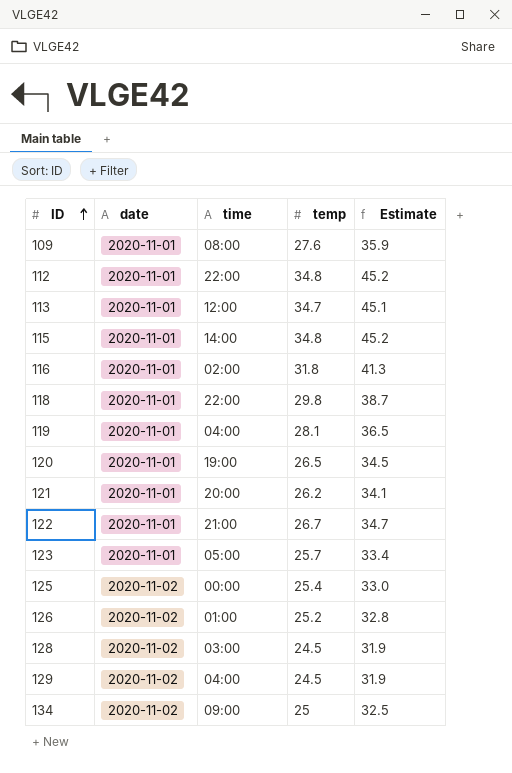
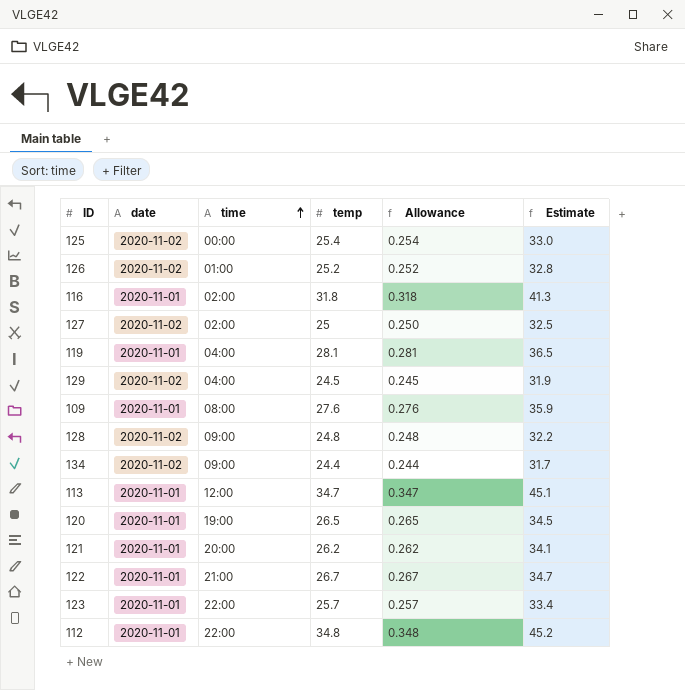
row order: ID ascending -> time ascending
column Allowance | formula: none -> [temp] * 0.01
row 115: 2020-11-01 | 14:00 | 34.8 | 45.2 -> none
row 118: 2020-11-01 | 22:00 | 29.8 | 38.7 -> none
row 127: none -> 2020-11-02 | 02:00 | 25 | 0.250 | 32.5
128 | time: 03:00 -> 09:00
128 | temp: 24.5 -> 24.8
128 | Estimate: 31.9 -> 32.2
134 | temp: 25 -> 24.4
134 | Estimate: 32.5 -> 31.7
123 | time: 05:00 -> 22:00

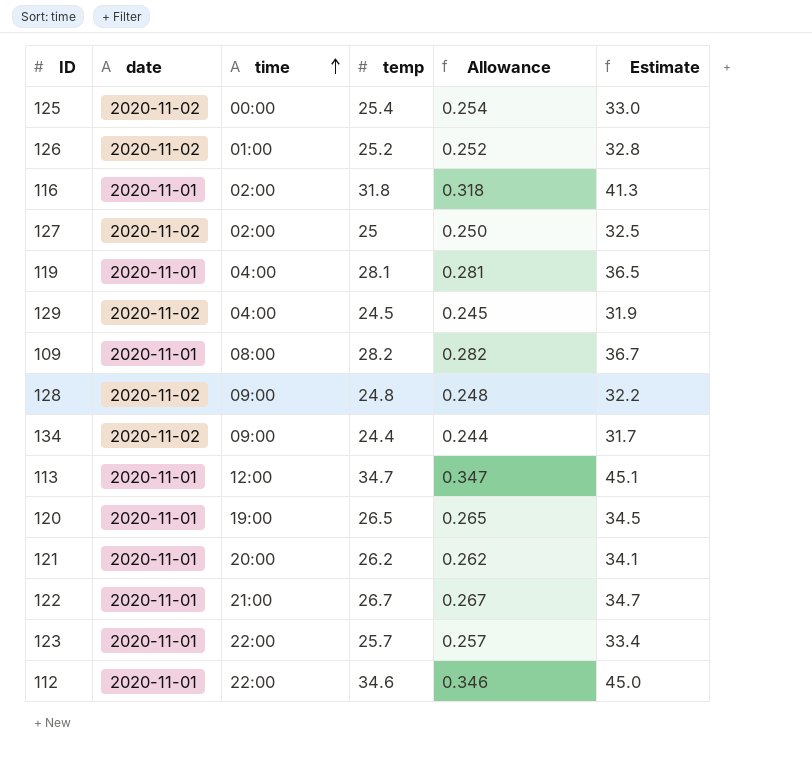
109 | temp: 27.6 -> 28.2
109 | Allowance: 0.276 -> 0.282
109 | Estimate: 35.9 -> 36.7
112 | temp: 34.8 -> 34.6
112 | Allowance: 0.348 -> 0.346
112 | Estimate: 45.2 -> 45.0

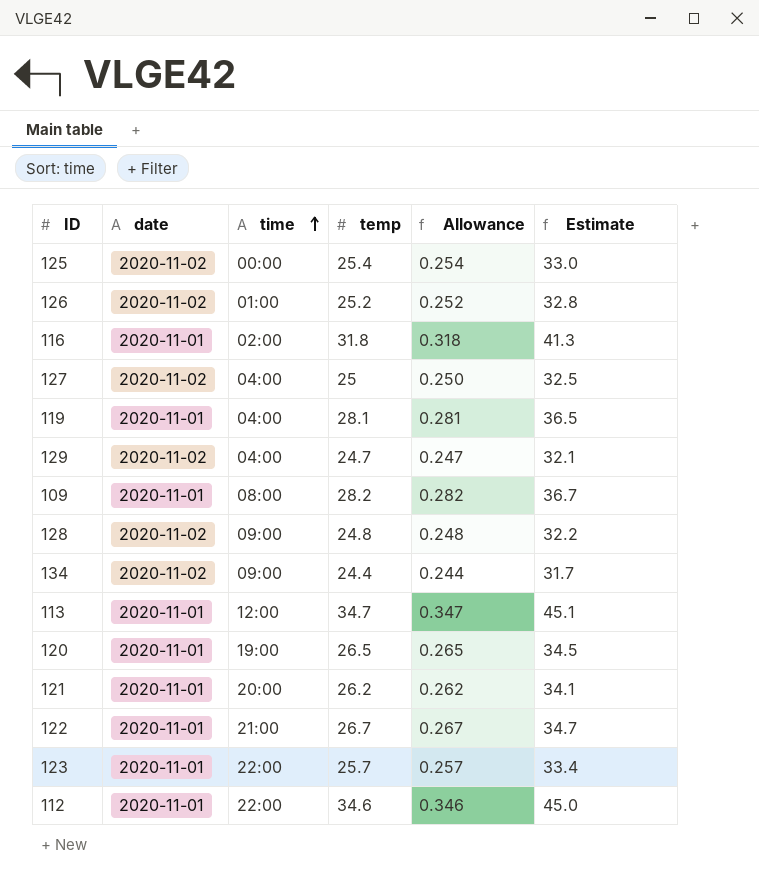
127 | time: 02:00 -> 04:00
129 | temp: 24.5 -> 24.7
129 | Allowance: 0.245 -> 0.247
129 | Estimate: 31.9 -> 32.1

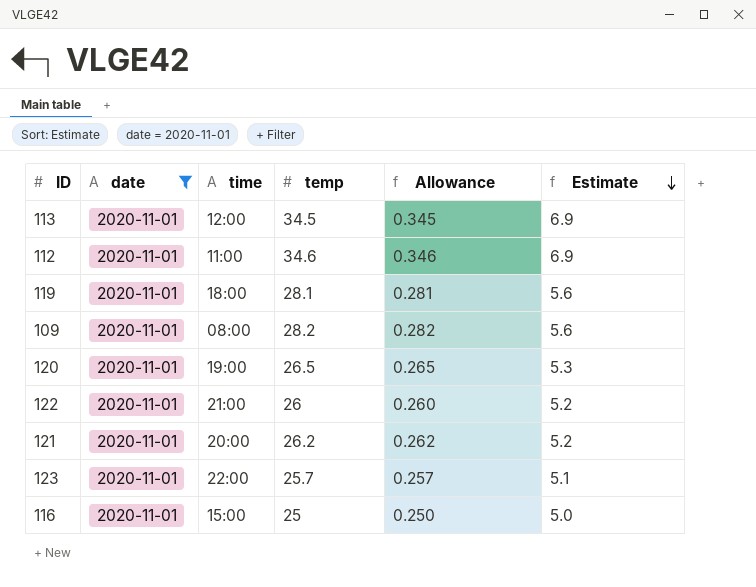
filter: none -> date = 2020-11-01
row order: time ascending -> Estimate descending
column Estimate | formula: [temp] * 1.3 -> [temp] * 0.2
113 | temp: 34.7 -> 34.5
113 | Allowance: 0.347 -> 0.345
112 | time: 22:00 -> 11:00
119 | time: 04:00 -> 18:00
122 | temp: 26.7 -> 26
122 | Allowance: 0.267 -> 0.260
116 | time: 02:00 -> 15:00
116 | temp: 31.8 -> 25
116 | Allowance: 0.318 -> 0.250

